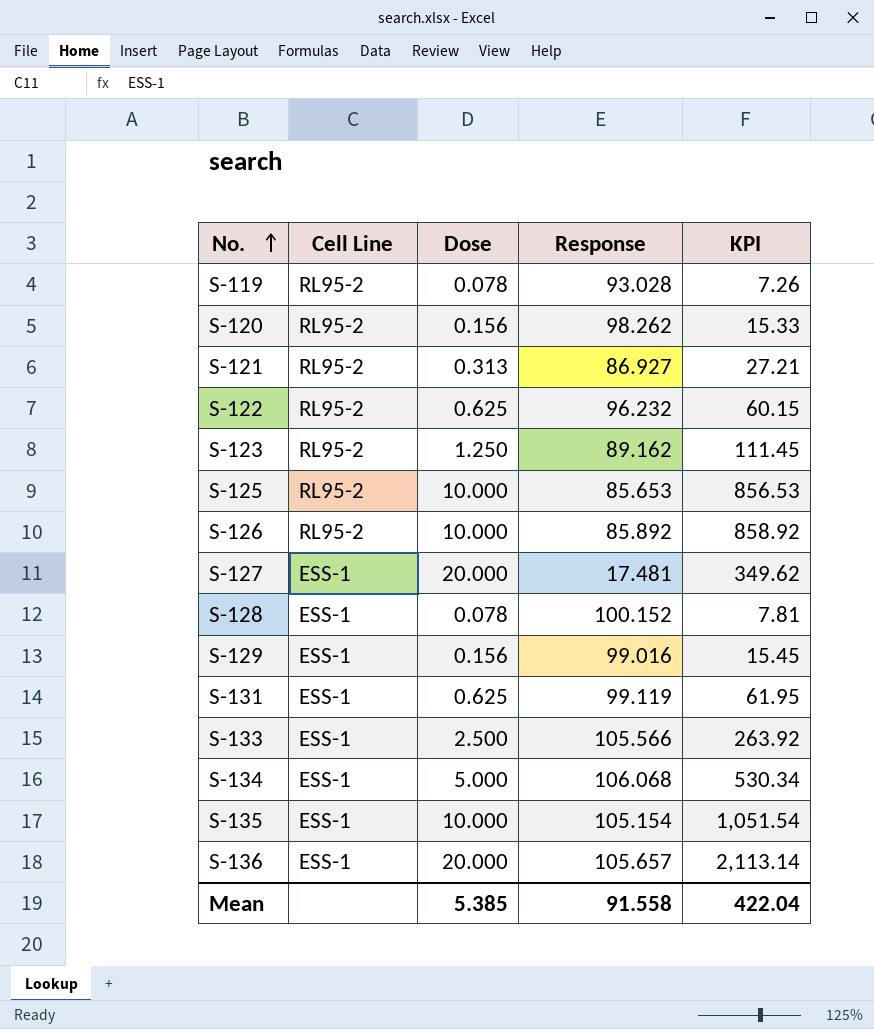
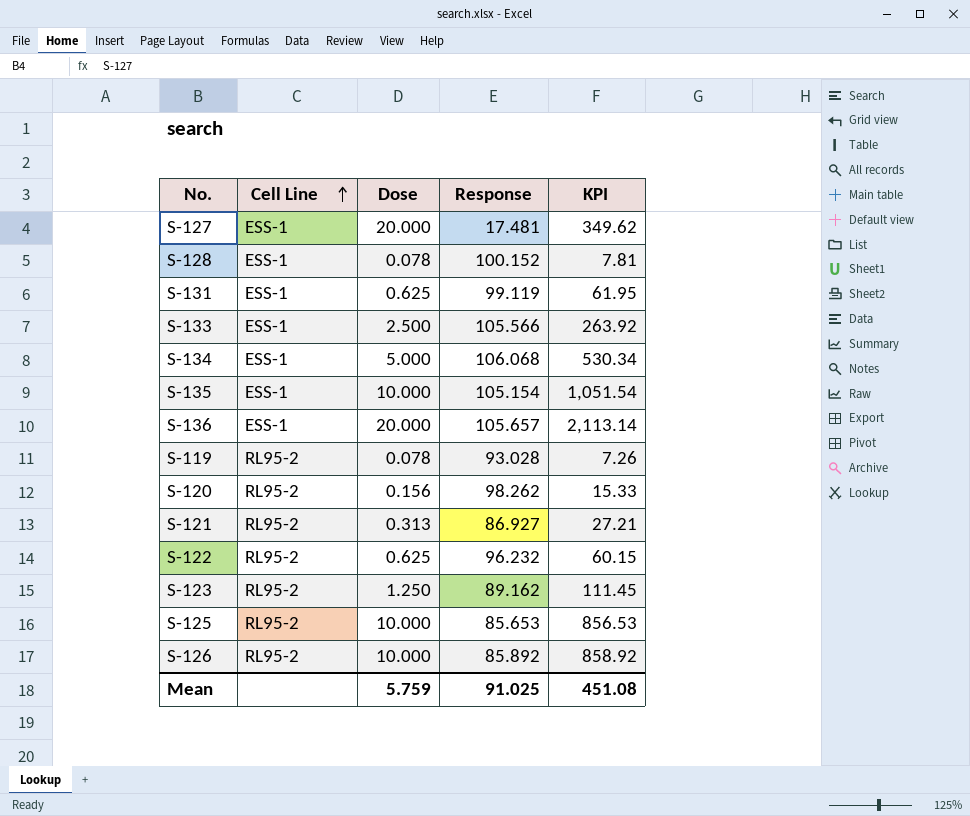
row order: No. ascending -> Cell Line ascending
row S-129: ESS-1 | 0.156 | 99.016 | 15.45 -> none
Mean | Dose: 5.385 -> 5.759
Mean | Response: 91.558 -> 91.025
Mean | KPI: 422.04 -> 451.08

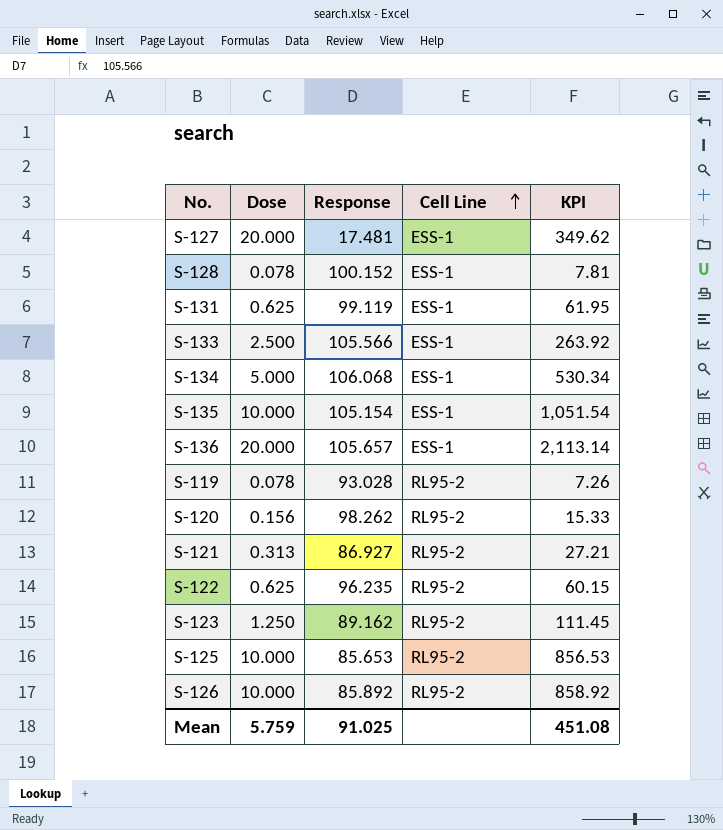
column Cell Line | position: 2 -> 4
S-122 | Response: 96.232 -> 96.235

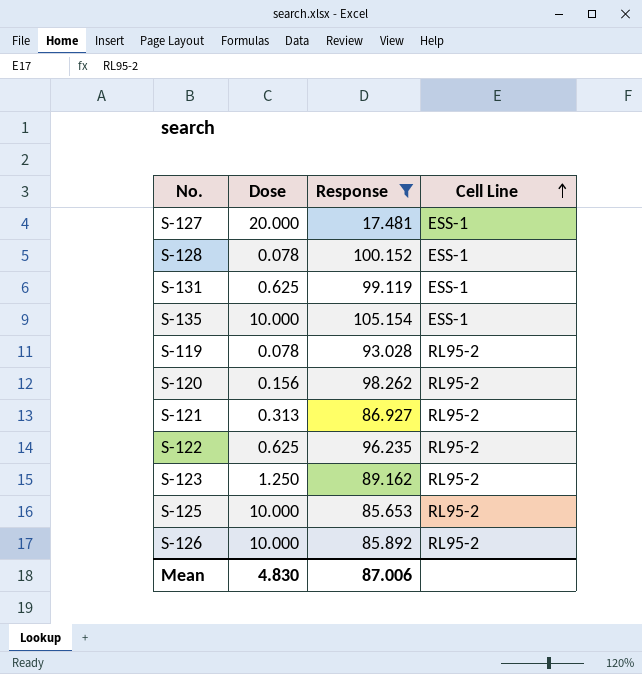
filter: none -> Response <= 105.154
column KPI | formula: [Dose] * [Response] -> none
Mean | Dose: 5.759 -> 4.830
Mean | Response: 91.025 -> 87.006

